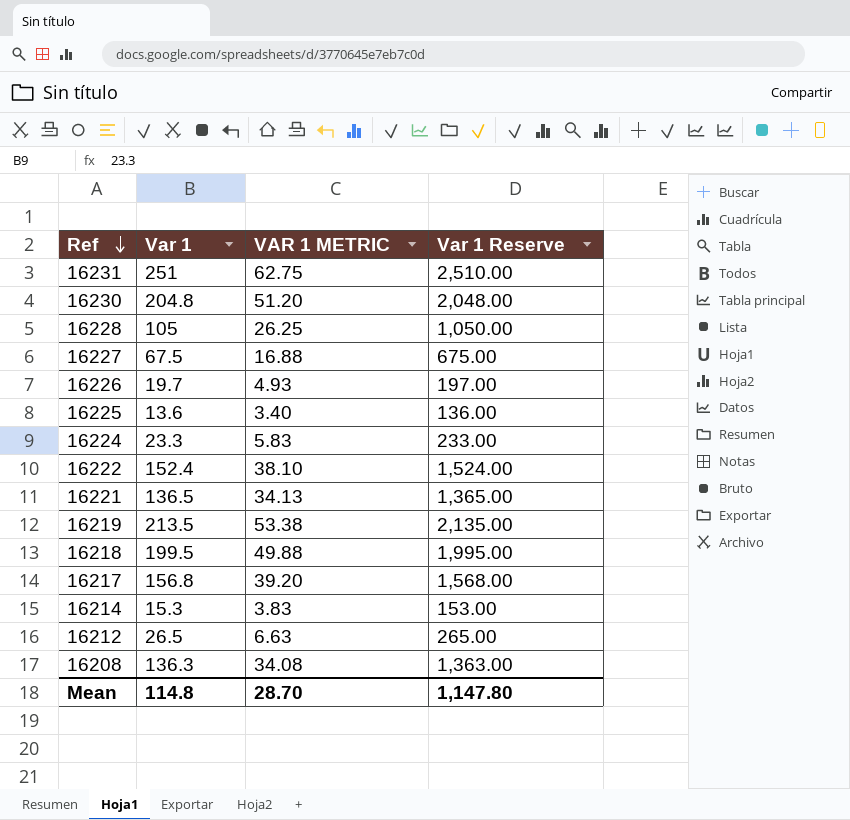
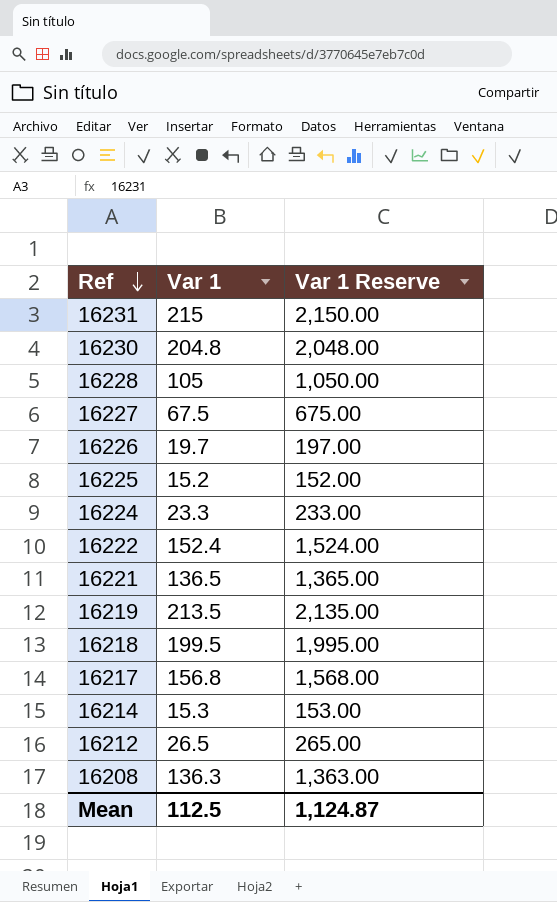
column VAR 1 METRIC | formula: [Var 1] * 0.25 -> none
16231 | Var 1: 251 -> 215
16231 | Var 1 Reserve: 2,510.00 -> 2,150.00
16225 | Var 1: 13.6 -> 15.2
16225 | Var 1 Reserve: 136.00 -> 152.00
Mean | Var 1: 114.8 -> 112.5
Mean | Var 1 Reserve: 1,147.80 -> 1,124.87

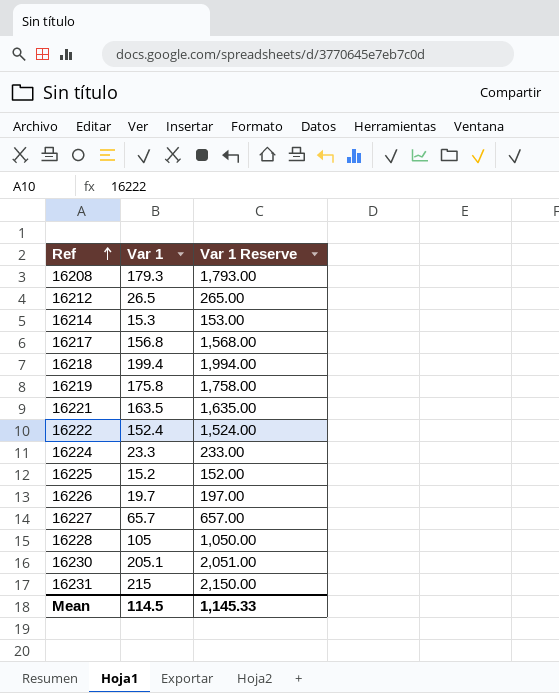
row order: Ref descending -> Ref ascending
16208 | Var 1: 136.3 -> 179.3
16208 | Var 1 Reserve: 1,363.00 -> 1,793.00
16218 | Var 1: 199.5 -> 199.4
16218 | Var 1 Reserve: 1,995.00 -> 1,994.00
16219 | Var 1: 213.5 -> 175.8
16219 | Var 1 Reserve: 2,135.00 -> 1,758.00
16221 | Var 1: 136.5 -> 163.5
16221 | Var 1 Reserve: 1,365.00 -> 1,635.00
16227 | Var 1: 67.5 -> 65.7
16227 | Var 1 Reserve: 675.00 -> 657.00
16230 | Var 1: 204.8 -> 205.1
16230 | Var 1 Reserve: 2,048.00 -> 2,051.00
Mean | Var 1: 112.5 -> 114.5
Mean | Var 1 Reserve: 1,124.87 -> 1,145.33

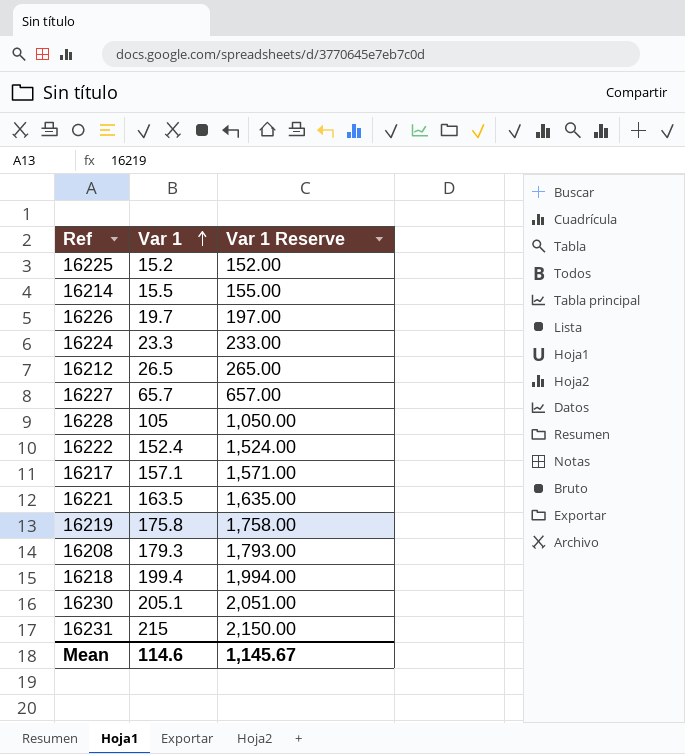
row order: Ref ascending -> Var 1 ascending
16214 | Var 1: 15.3 -> 15.5
16214 | Var 1 Reserve: 153.00 -> 155.00
16217 | Var 1: 156.8 -> 157.1
16217 | Var 1 Reserve: 1,568.00 -> 1,571.00
Mean | Var 1: 114.5 -> 114.6
Mean | Var 1 Reserve: 1,145.33 -> 1,145.67

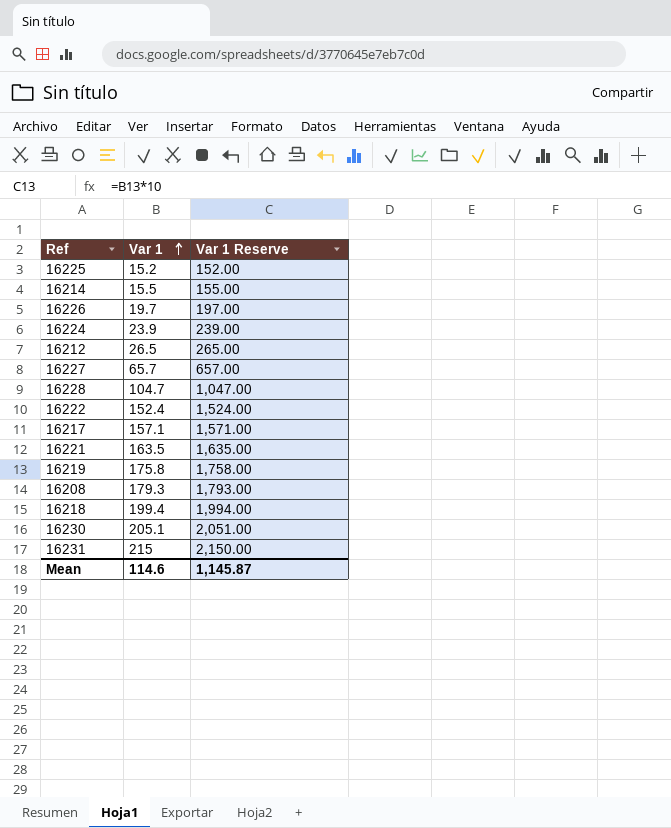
16224 | Var 1: 23.3 -> 23.9
16224 | Var 1 Reserve: 233.00 -> 239.00
16228 | Var 1: 105 -> 104.7
16228 | Var 1 Reserve: 1,050.00 -> 1,047.00
Mean | Var 1 Reserve: 1,145.67 -> 1,145.87

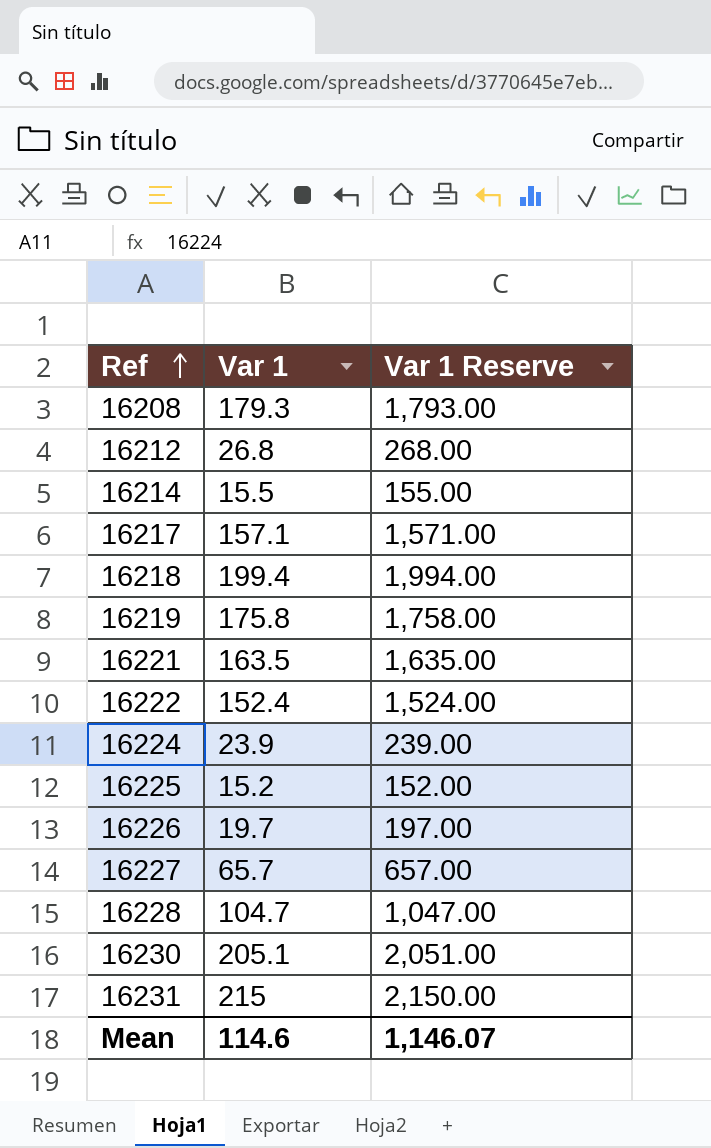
row order: Var 1 ascending -> Ref ascending
16212 | Var 1: 26.5 -> 26.8
16212 | Var 1 Reserve: 265.00 -> 268.00
Mean | Var 1 Reserve: 1,145.87 -> 1,146.07

